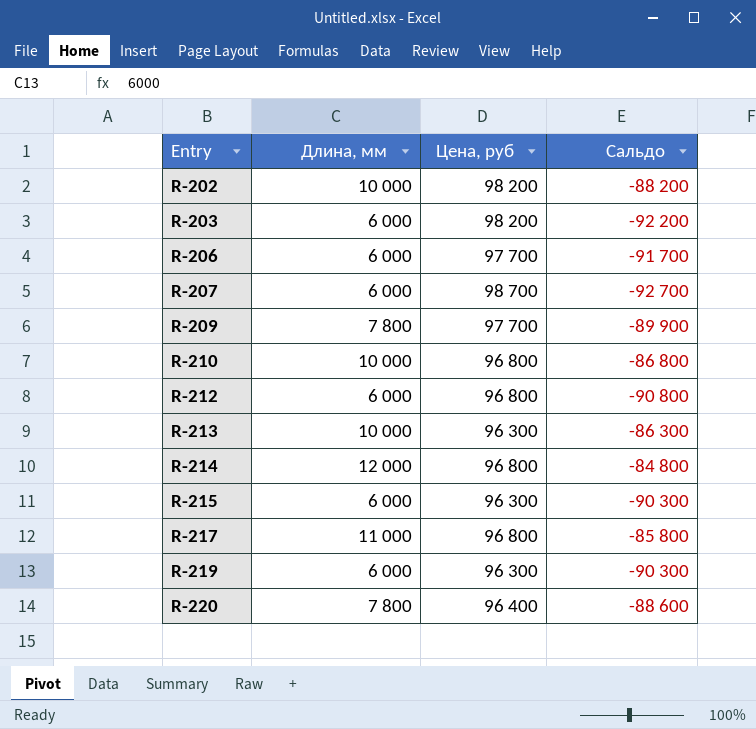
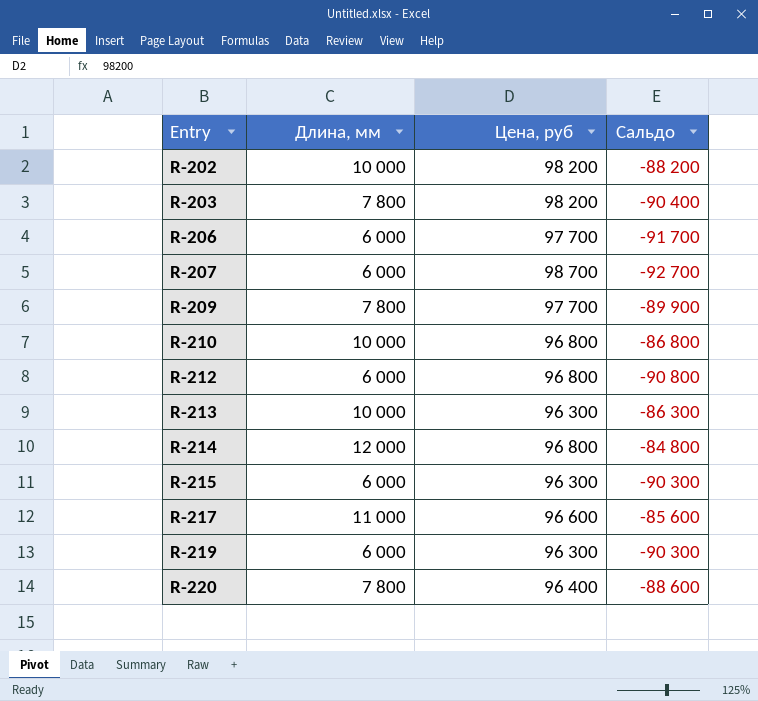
R-203 | Длина, мм: 6 000 -> 7 800
R-203 | Сальдо: -92 200 -> -90 400
R-217 | Цена, руб: 96 800 -> 96 600
R-217 | Сальдо: -85 800 -> -85 600

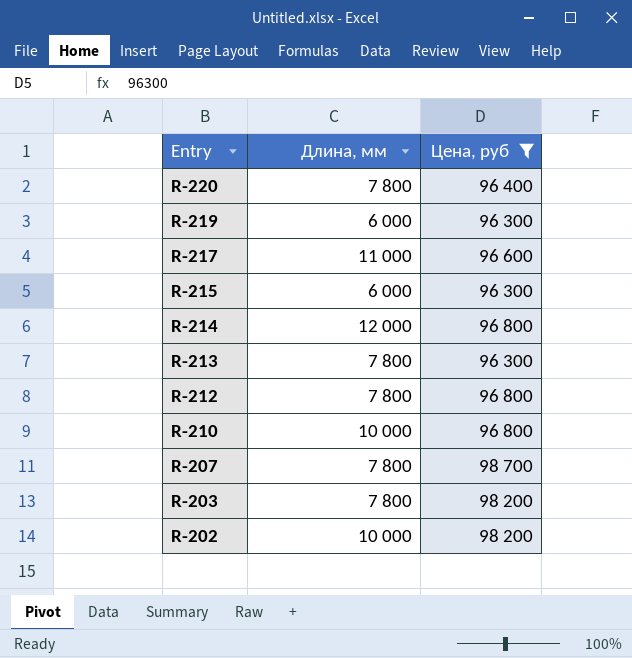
filter: none -> Цена, руб != 97 700
row order: Entry ascending -> Entry descending
column Сальдо | formula: [Длина, мм] - [Цена, руб] -> none
R-213 | Длина, мм: 10 000 -> 7 800
R-212 | Длина, мм: 6 000 -> 7 800
R-207 | Длина, мм: 6 000 -> 7 800

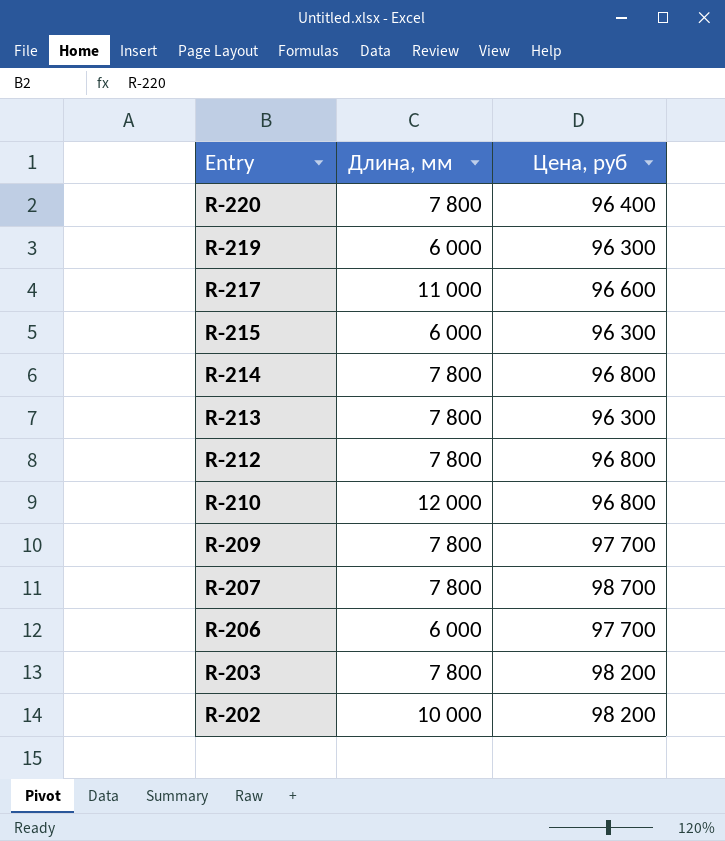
filter: Цена, руб != 97 700 -> none
R-214 | Длина, мм: 12 000 -> 7 800
R-210 | Длина, мм: 10 000 -> 12 000

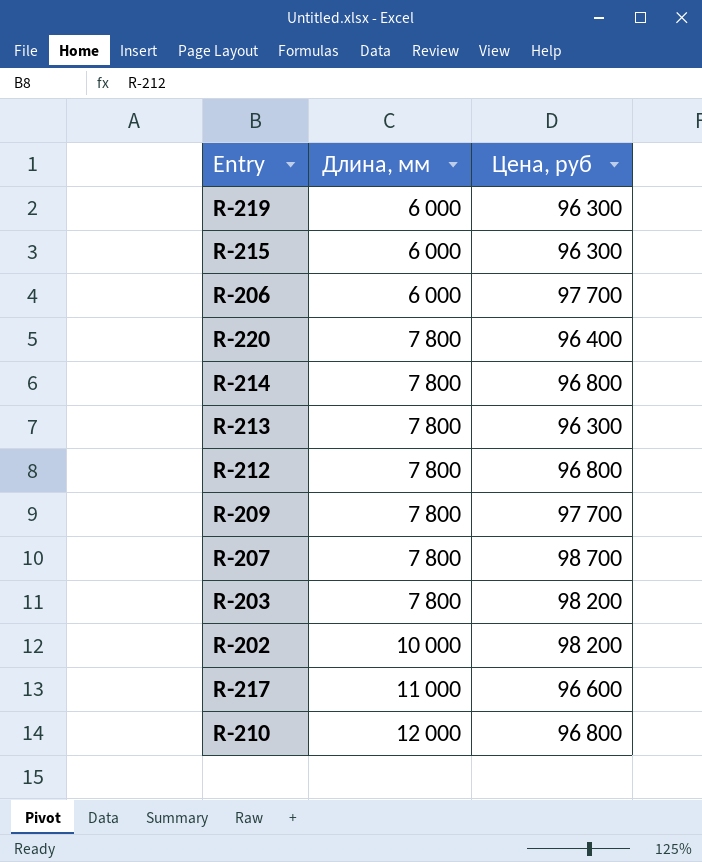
row order: Entry descending -> Длина, мм ascending

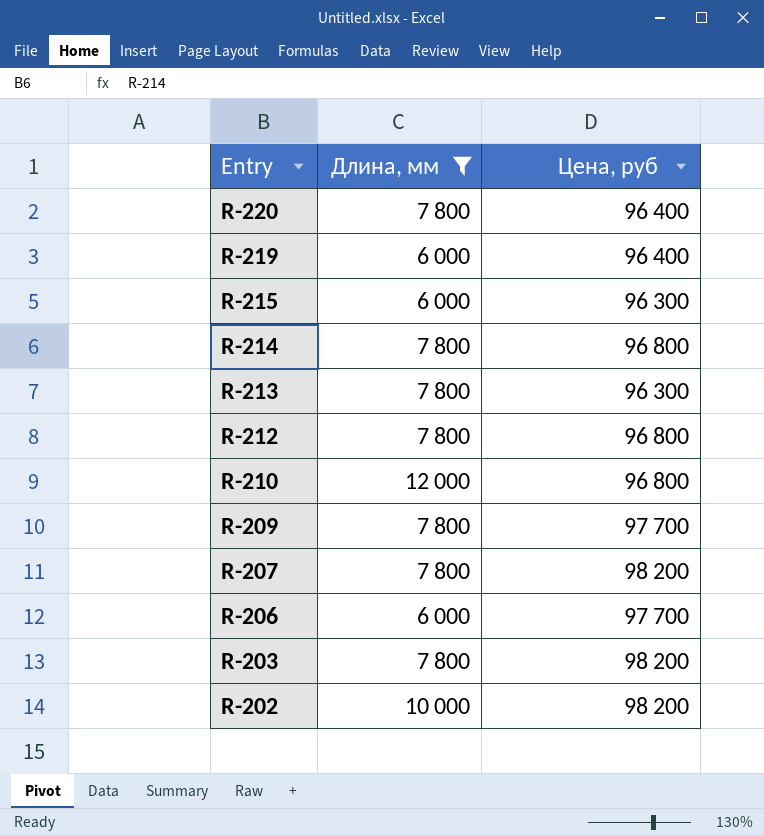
filter: none -> Длина, мм != 11 000
row order: Длина, мм ascending -> Entry descending
R-219 | Цена, руб: 96 300 -> 96 400
R-207 | Цена, руб: 98 700 -> 98 200

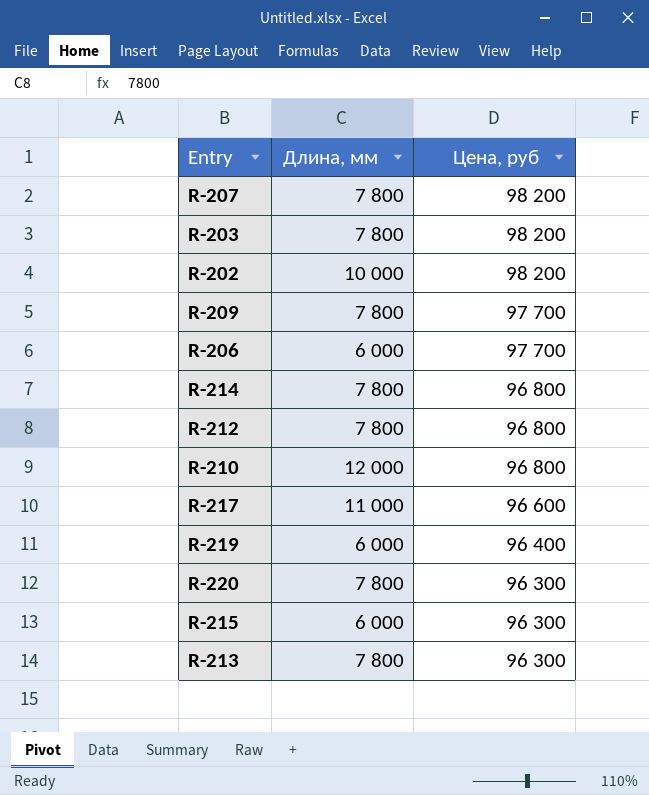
filter: Длина, мм != 11 000 -> none
row order: Entry descending -> Цена, руб descending
R-220 | Цена, руб: 96 400 -> 96 300

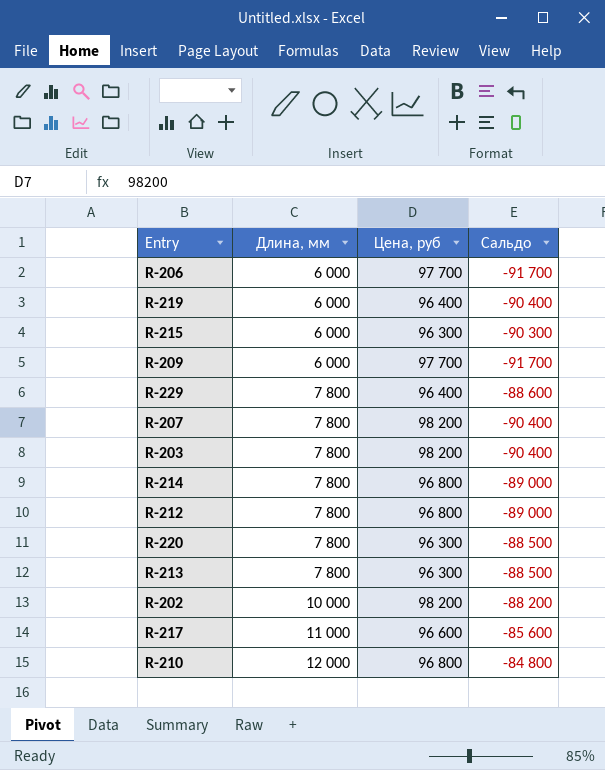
row order: Цена, руб descending -> Длина, мм ascending
column Сальдо | formula: none -> [Длина, мм] - [Цена, руб]
R-209 | Длина, мм: 7 800 -> 6 000
row R-229: none -> 7 800 | 96 400 | -88 600

